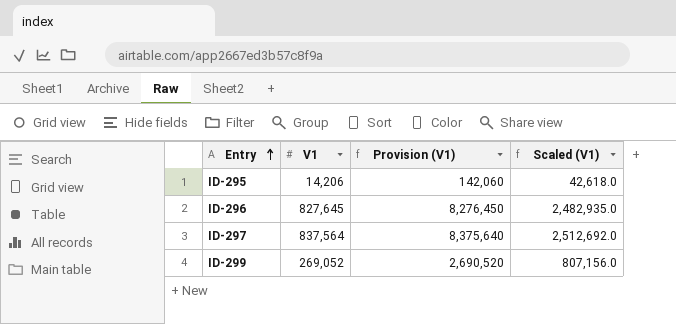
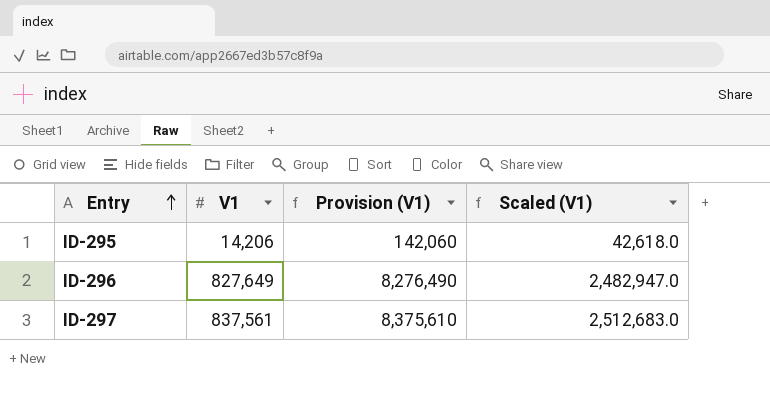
row ID-299: 269,052 | 2,690,520 | 807,156.0 -> none
ID-296 | V1: 827,645 -> 827,649
ID-296 | Provision (V1): 8,276,450 -> 8,276,490
ID-296 | Scaled (V1): 2,482,935.0 -> 2,482,947.0
ID-297 | V1: 837,564 -> 837,561
ID-297 | Provision (V1): 8,375,640 -> 8,375,610
ID-297 | Scaled (V1): 2,512,692.0 -> 2,512,683.0

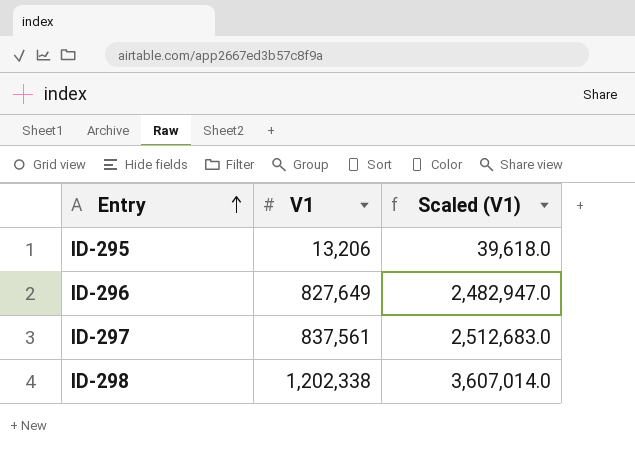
column Provision (V1) | formula: [V1] * 10 -> none
ID-295 | V1: 14,206 -> 13,206
ID-295 | Scaled (V1): 42,618.0 -> 39,618.0
row ID-298: none -> 1,202,338 | 3,607,014.0

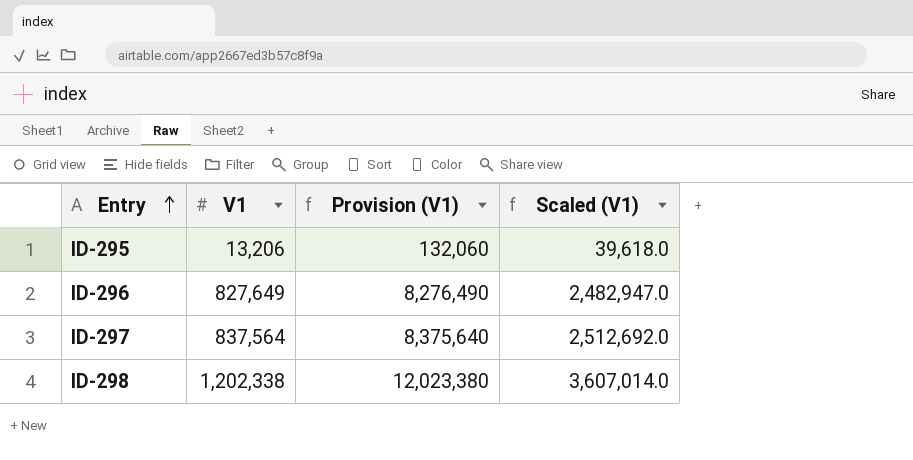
column Provision (V1) | formula: none -> [V1] * 10
ID-297 | V1: 837,561 -> 837,564
ID-297 | Scaled (V1): 2,512,683.0 -> 2,512,692.0

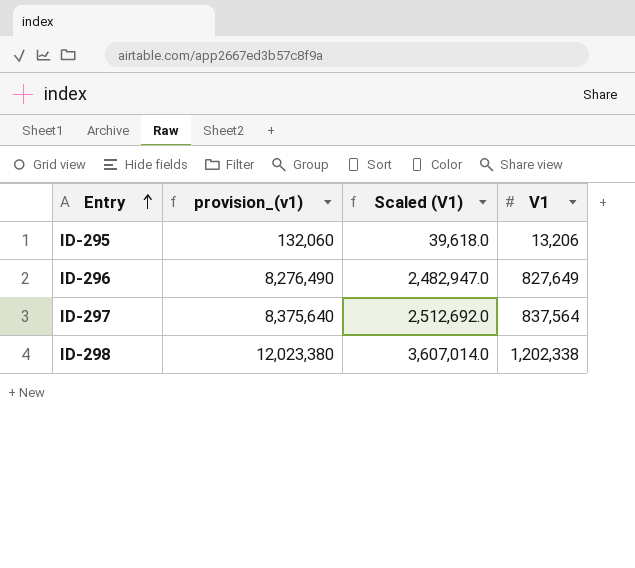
column name: Provision (V1) -> provision_(v1)
column V1 | position: 2 -> 4

